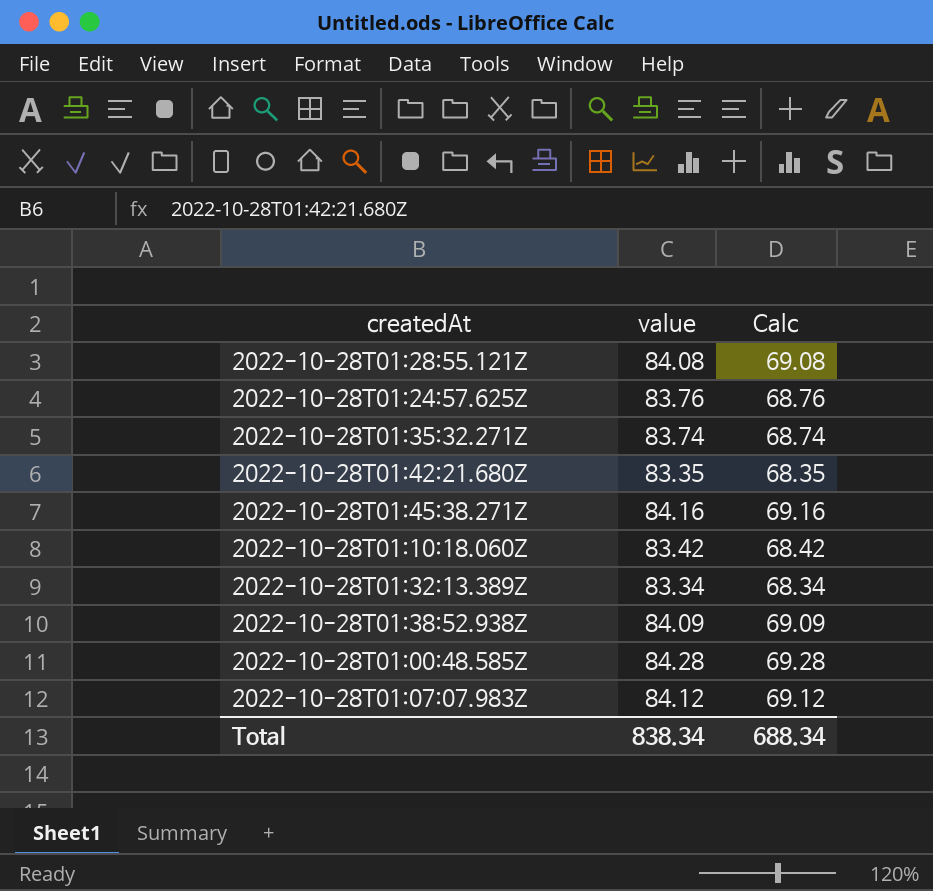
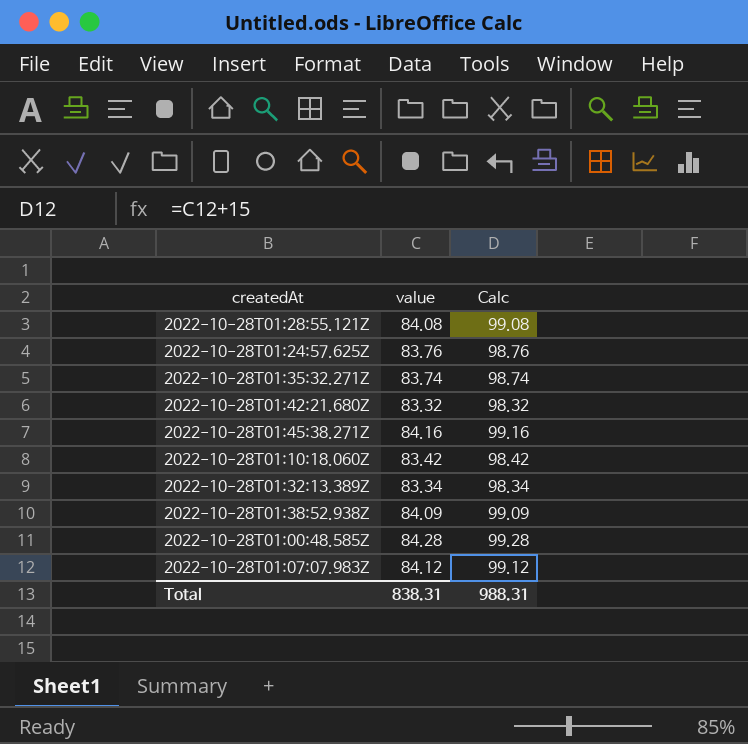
column Calc | formula: [value] - 15 -> [value] + 15
2022-10-28T01:42:21.680Z | value: 83.35 -> 83.32
Total | value: 838.34 -> 838.31
Total | Calc: 688.34 -> 988.31

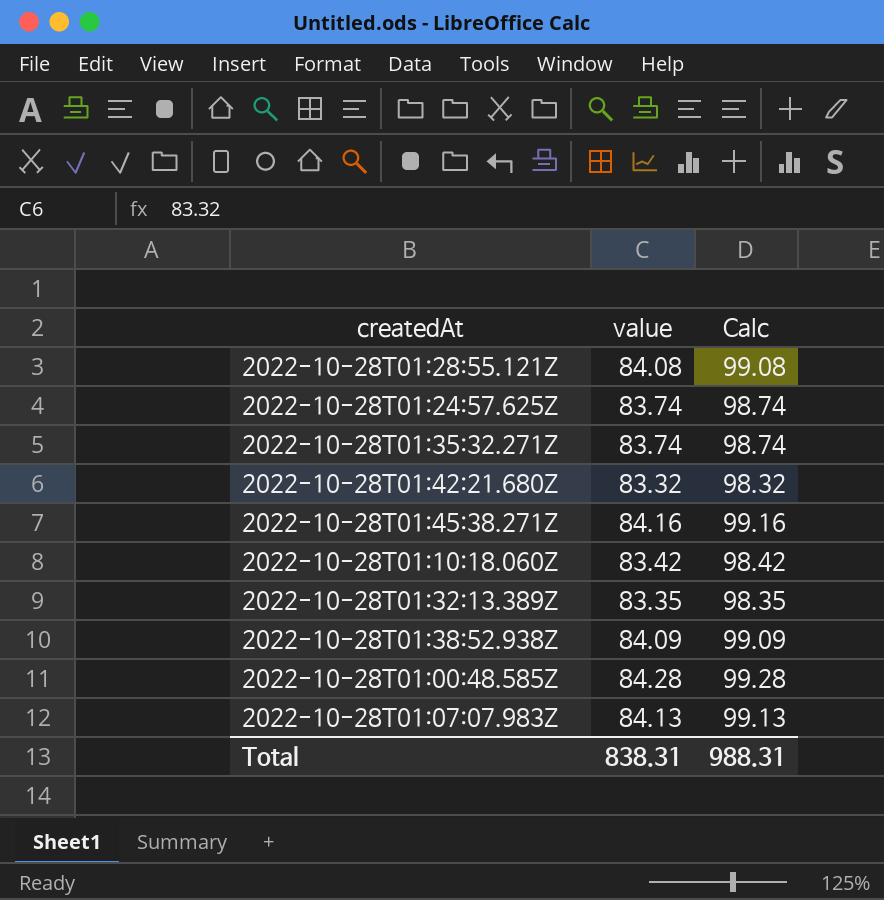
2022-10-28T01:24:57.625Z | value: 83.76 -> 83.74
2022-10-28T01:24:57.625Z | Calc: 98.76 -> 98.74
2022-10-28T01:32:13.389Z | value: 83.34 -> 83.35
2022-10-28T01:32:13.389Z | Calc: 98.34 -> 98.35
2022-10-28T01:07:07.983Z | value: 84.12 -> 84.13
2022-10-28T01:07:07.983Z | Calc: 99.12 -> 99.13

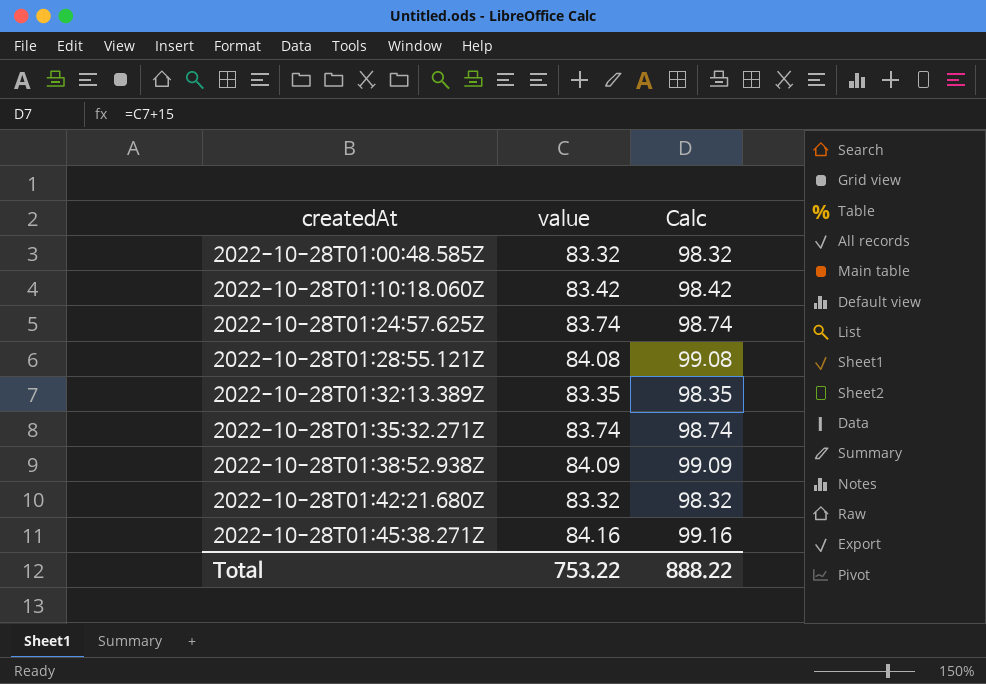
row order: none -> createdAt ascending
row 2022-10-28T01:07:07.983Z: 84.13 | 99.13 -> none
2022-10-28T01:00:48.585Z | value: 84.28 -> 83.32
2022-10-28T01:00:48.585Z | Calc: 99.28 -> 98.32
Total | value: 838.31 -> 753.22
Total | Calc: 988.31 -> 888.22

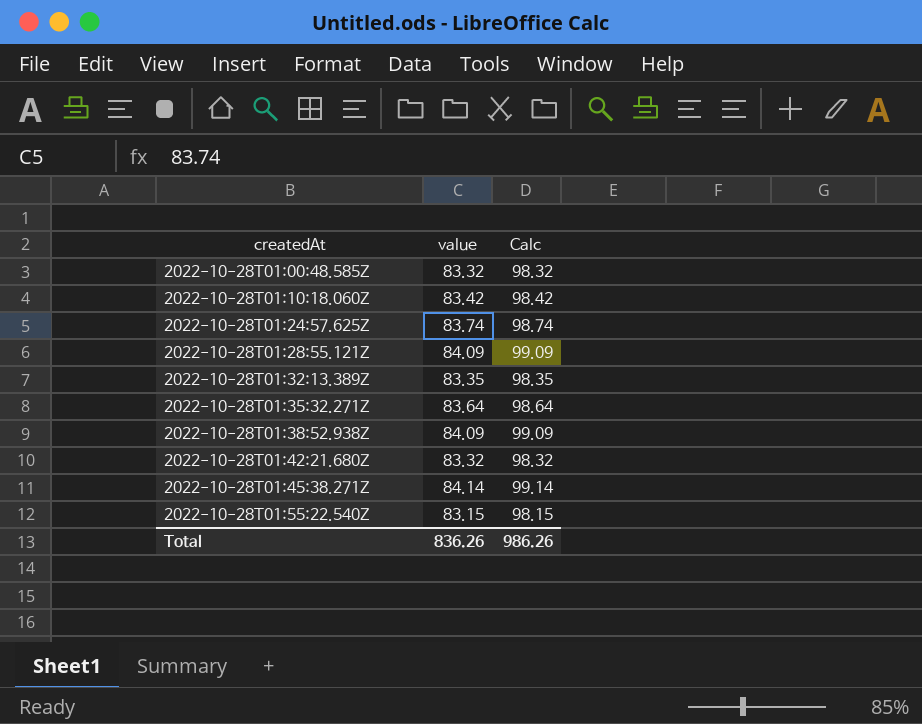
2022-10-28T01:28:55.121Z | value: 84.08 -> 84.09
2022-10-28T01:28:55.121Z | Calc: 99.08 -> 99.09
2022-10-28T01:35:32.271Z | value: 83.74 -> 83.64
2022-10-28T01:35:32.271Z | Calc: 98.74 -> 98.64
2022-10-28T01:45:38.271Z | value: 84.16 -> 84.14
2022-10-28T01:45:38.271Z | Calc: 99.16 -> 99.14
row 2022-10-28T01:55:22.540Z: none -> 83.15 | 98.15
Total | value: 753.22 -> 836.26
Total | Calc: 888.22 -> 986.26

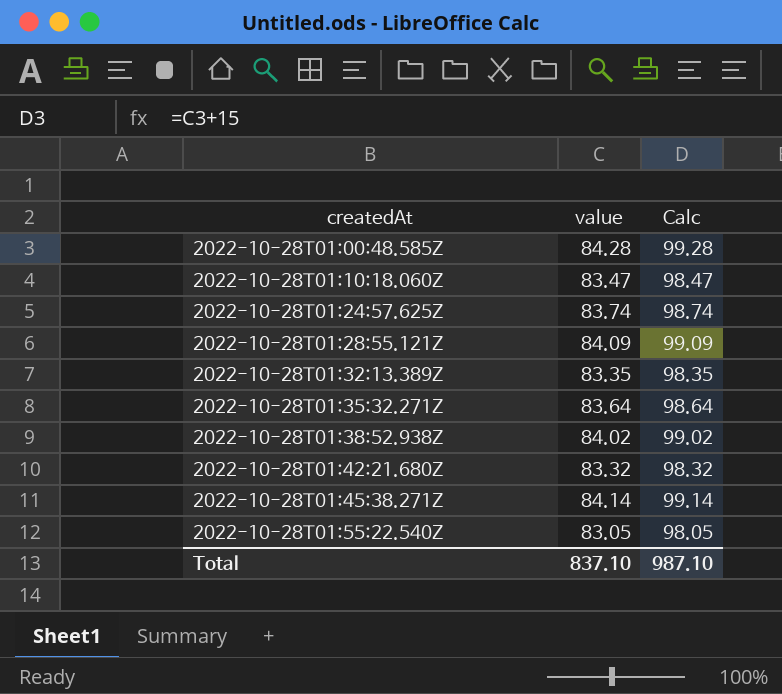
2022-10-28T01:00:48.585Z | value: 83.32 -> 84.28
2022-10-28T01:00:48.585Z | Calc: 98.32 -> 99.28
2022-10-28T01:10:18.060Z | value: 83.42 -> 83.47
2022-10-28T01:10:18.060Z | Calc: 98.42 -> 98.47
2022-10-28T01:38:52.938Z | value: 84.09 -> 84.02
2022-10-28T01:38:52.938Z | Calc: 99.09 -> 99.02
2022-10-28T01:55:22.540Z | value: 83.15 -> 83.05
2022-10-28T01:55:22.540Z | Calc: 98.15 -> 98.05
Total | value: 836.26 -> 837.10
Total | Calc: 986.26 -> 987.10

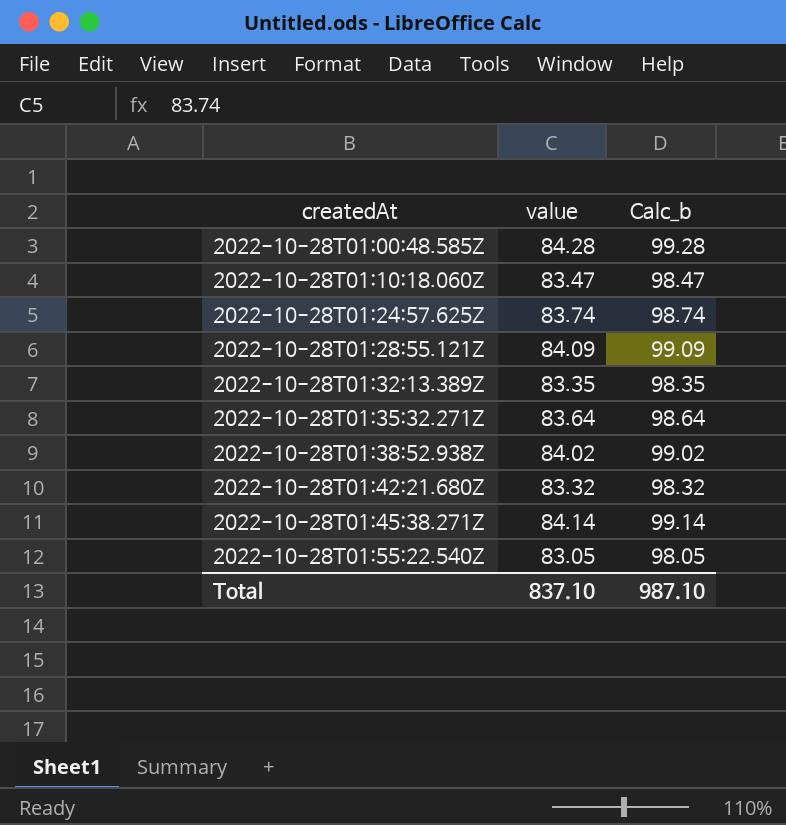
column name: Calc -> Calc_b

